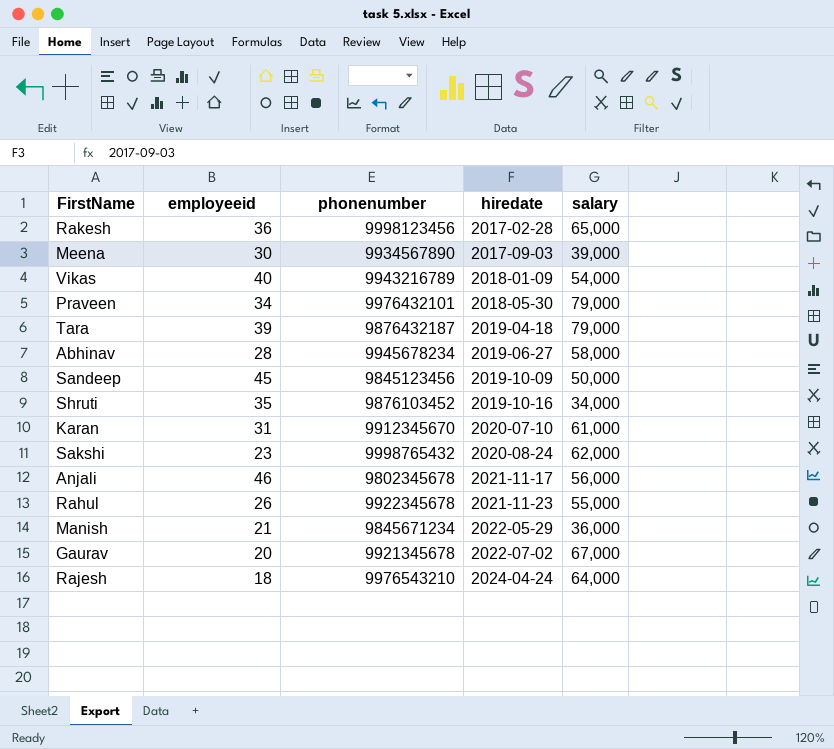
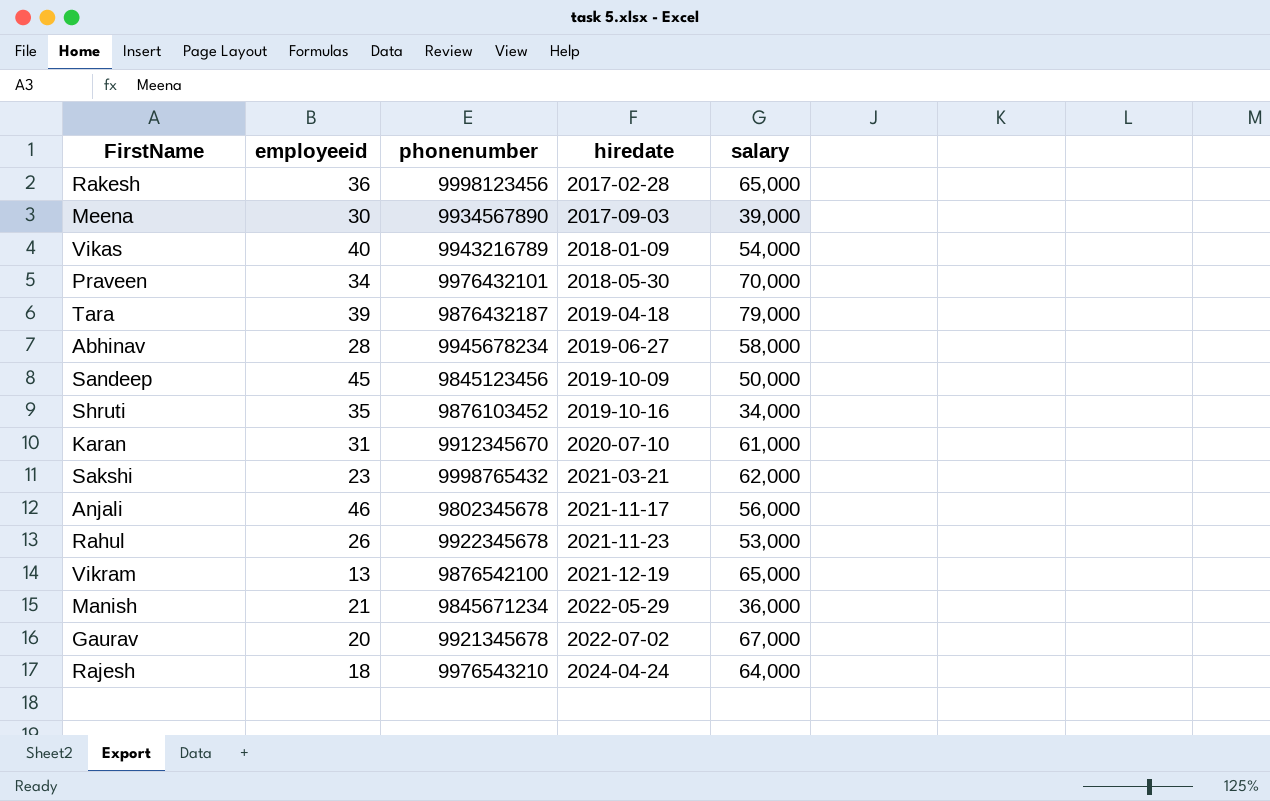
Praveen | salary: 79,000 -> 70,000
Sakshi | hiredate: 2020-08-24 -> 2021-03-21
Rahul | salary: 55,000 -> 53,000
row Vikram: none -> 13 | 9876542100 | 2021-12-19 | 65,000

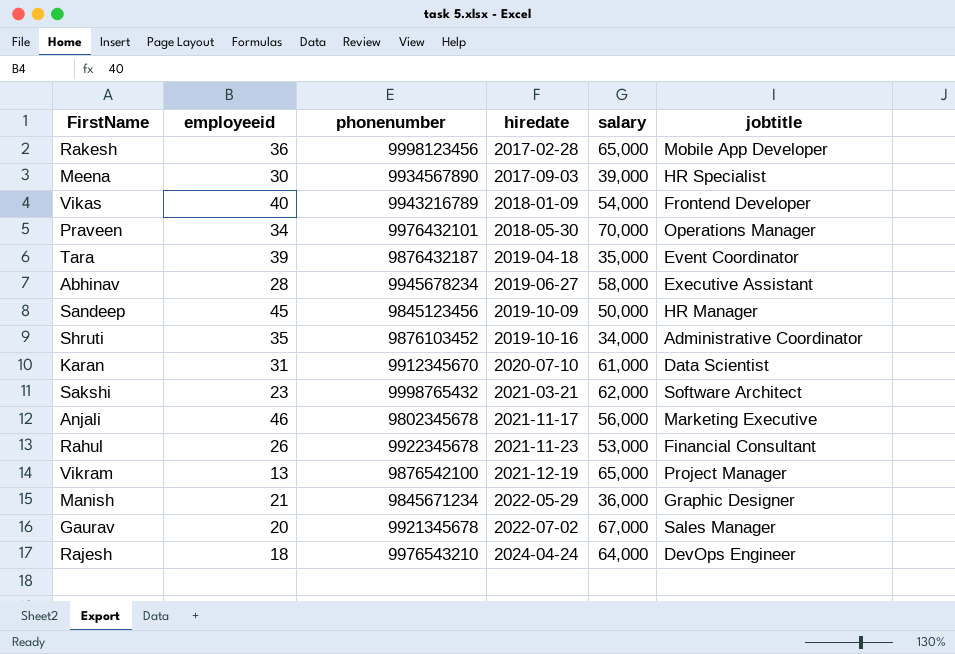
column jobtitle | position: none -> 6
Tara | salary: 79,000 -> 35,000

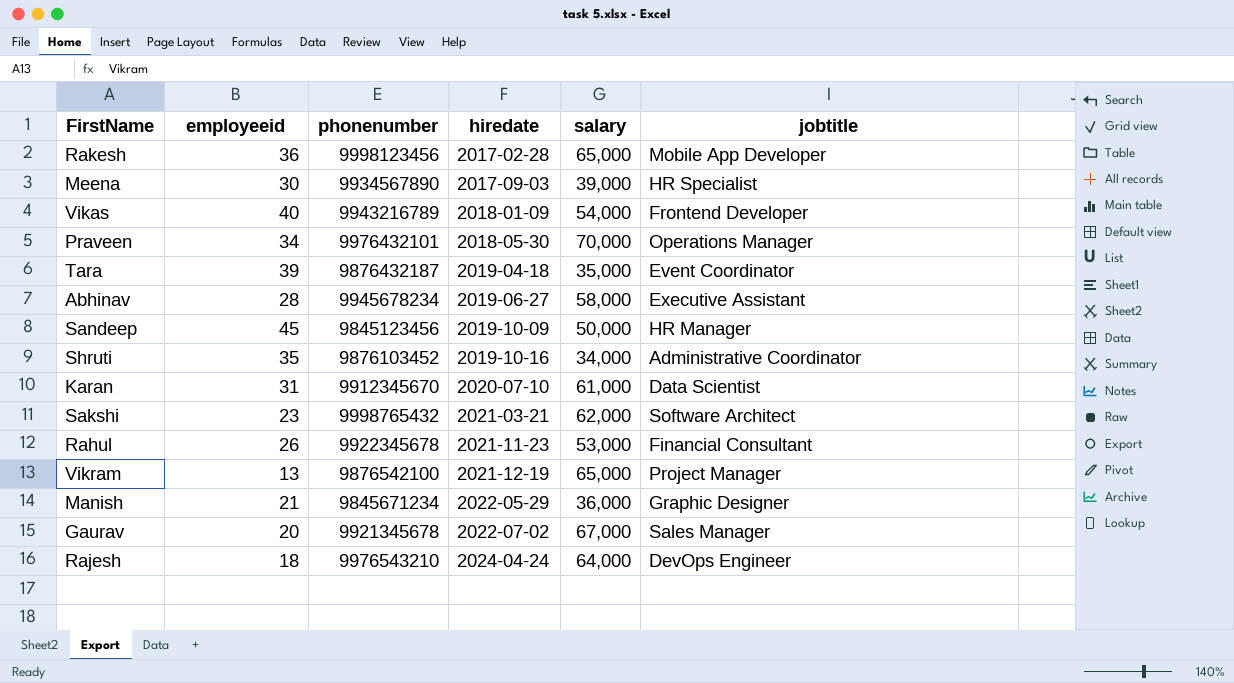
row Anjali: 46 | 9802345678 | 2021-11-17 | 56,000 | Marketing Executive -> none

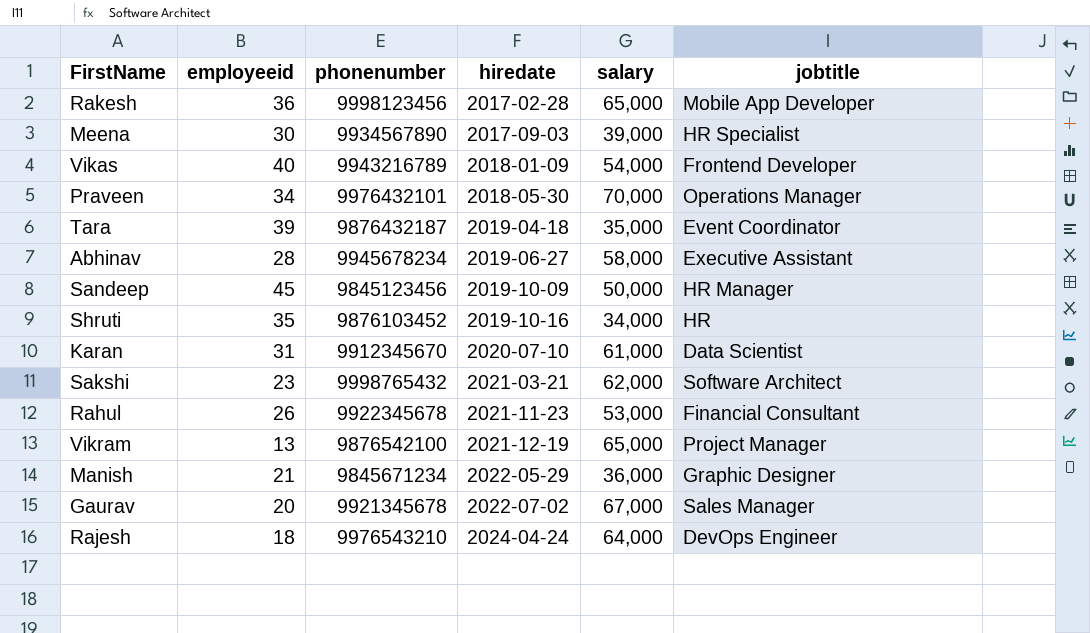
Shruti | jobtitle: Administrative Coordinator -> HR

